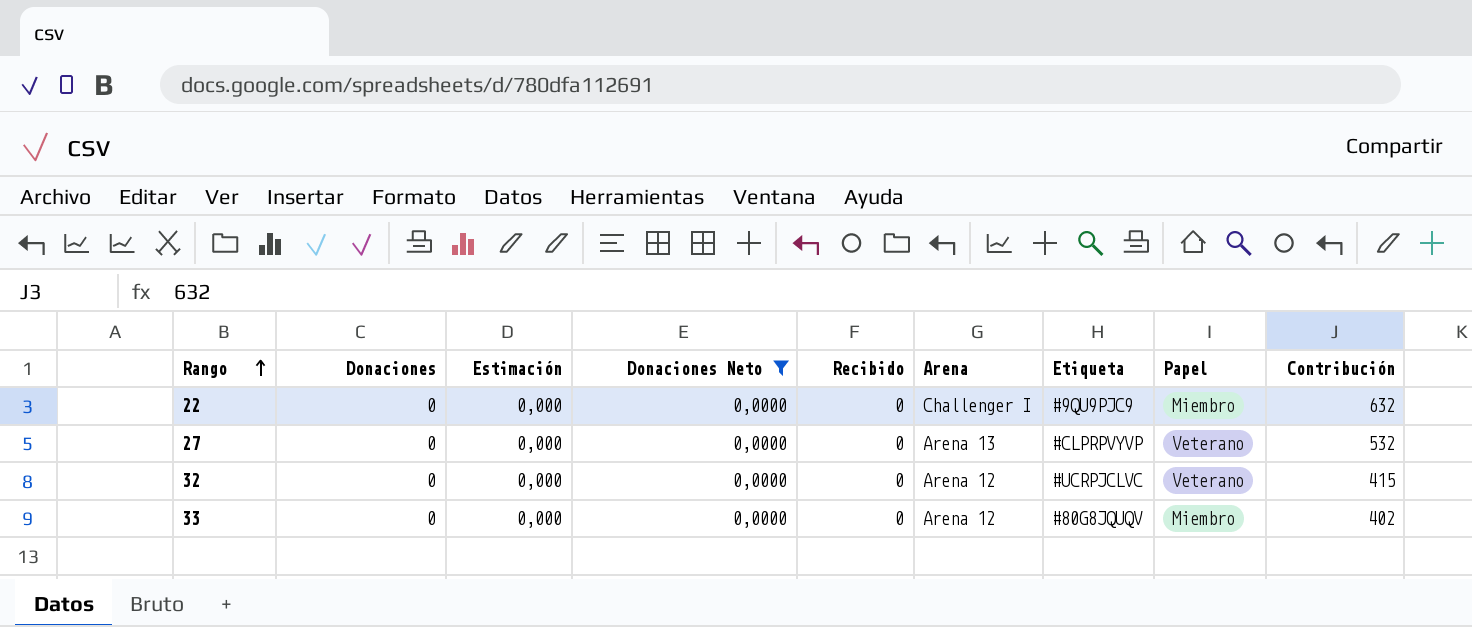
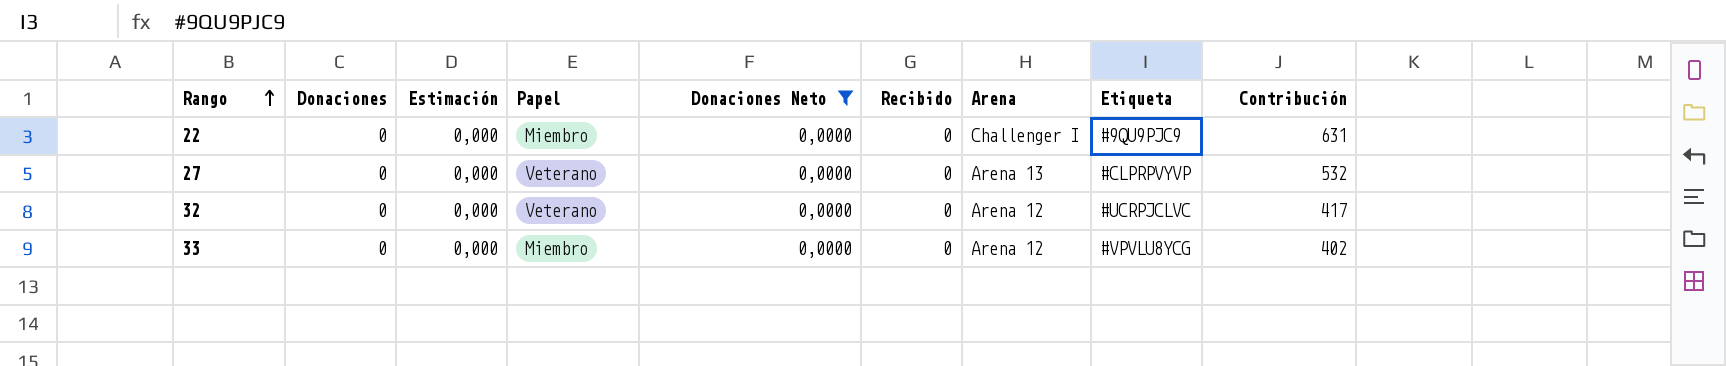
column Papel | position: 8 -> 4
22 | Contribución: 632 -> 631
32 | Contribución: 415 -> 417
33 | Etiqueta: #80G8JQUQV -> #VPVLU8YCG

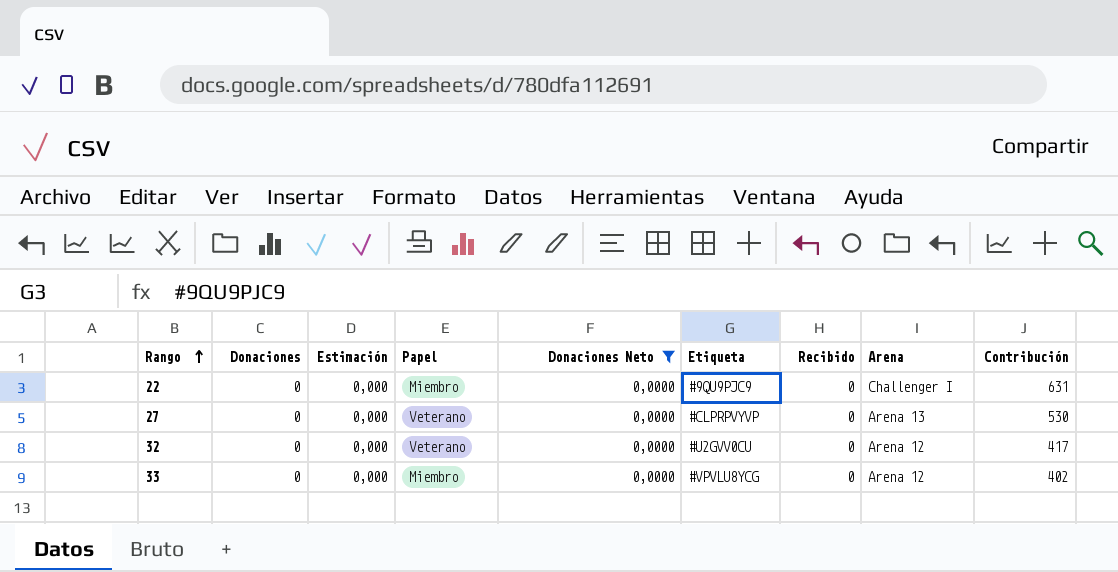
column Etiqueta | position: 8 -> 6
27 | Contribución: 532 -> 530
32 | Etiqueta: #UCRPJCLVC -> #U2GVV0CU

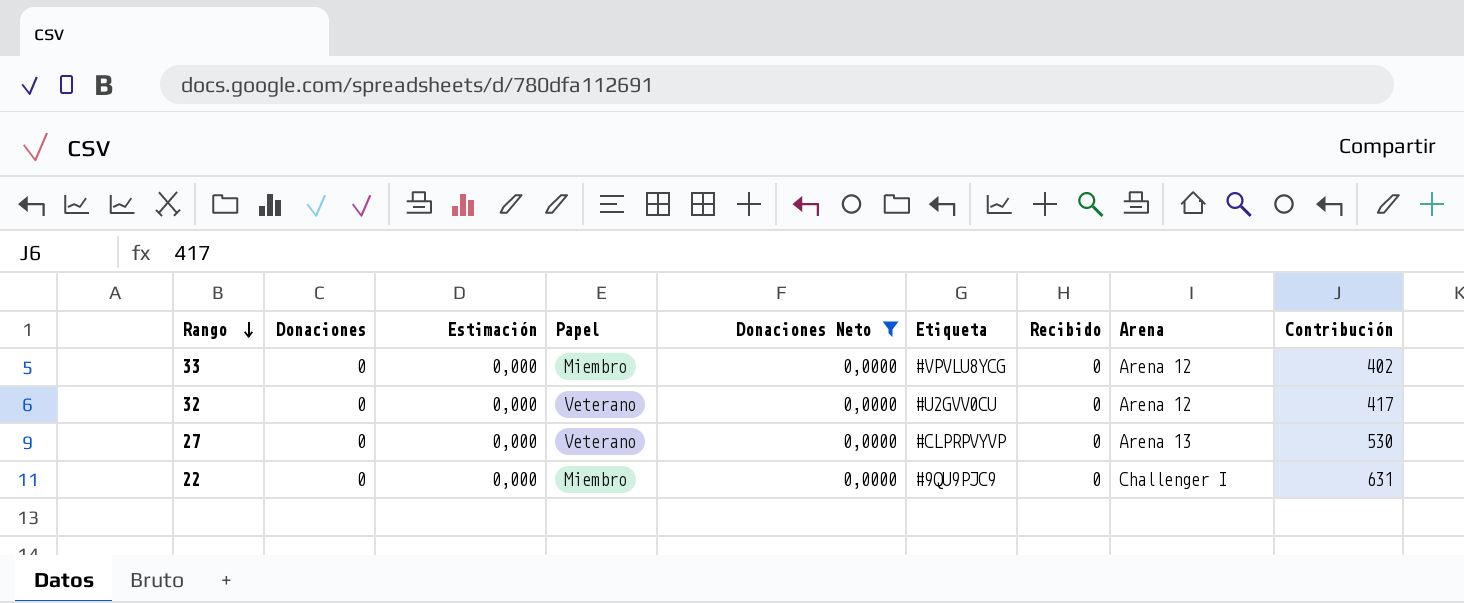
row order: Rango ascending -> Rango descending

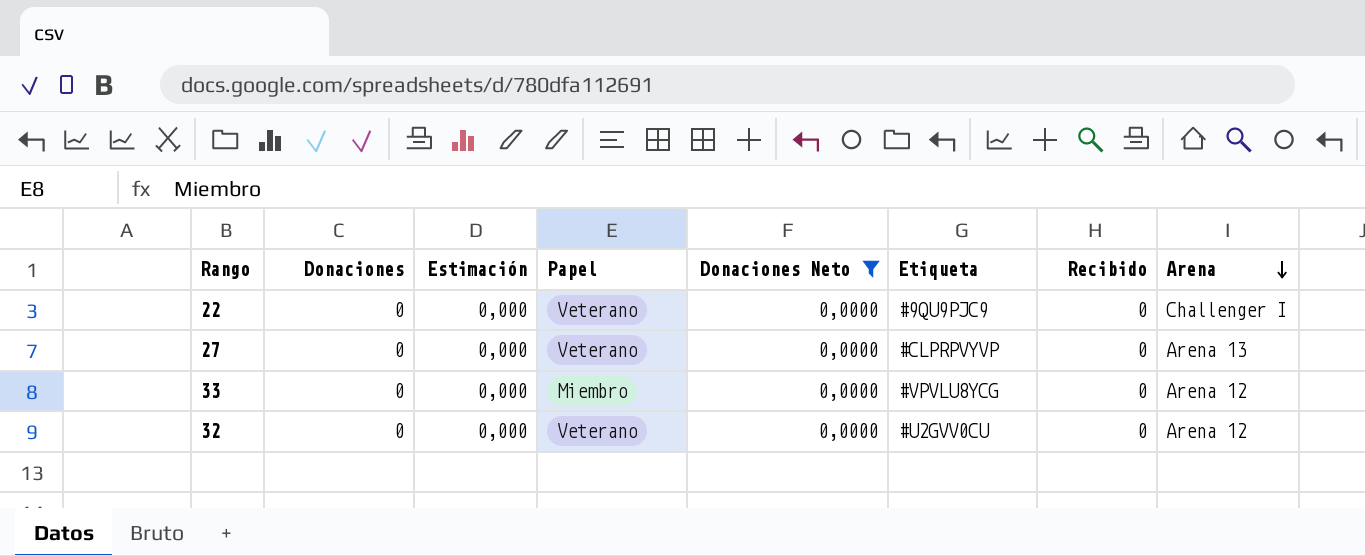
row order: Rango descending -> Arena descending
column Contribución | position: 9 -> none
22 | Papel: Miembro -> Veterano

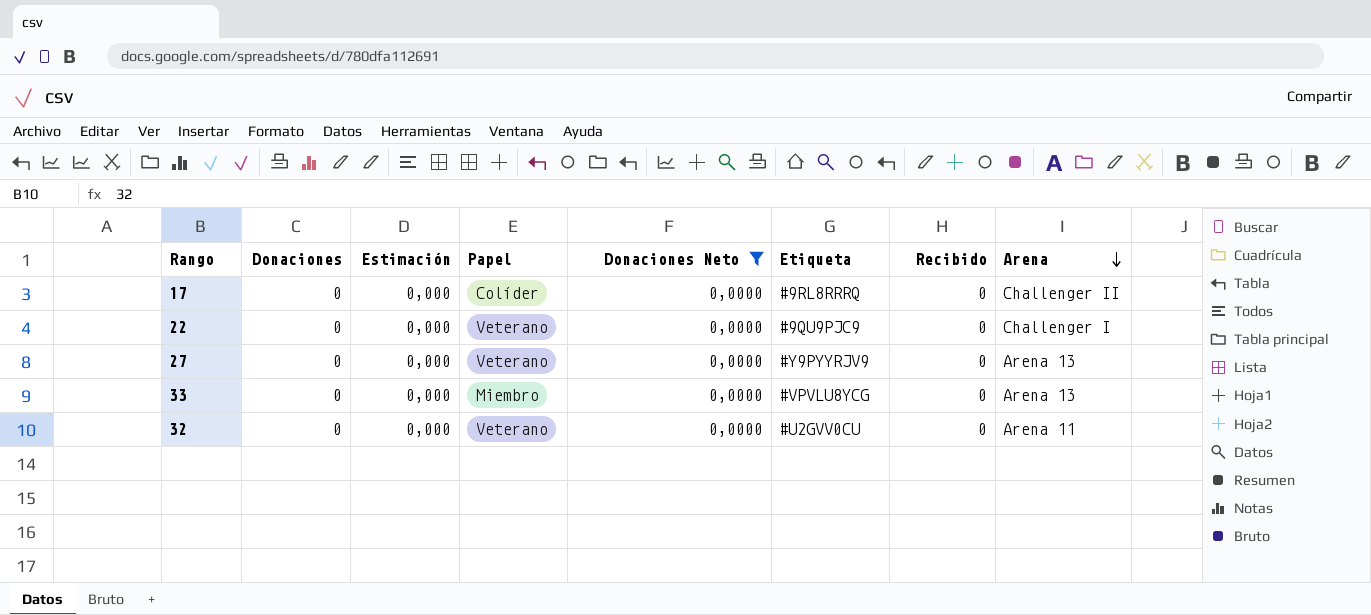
row 17: none -> 0 | 0,000 | Colíder | 0,0000 | #9RL8RRRQ | 0 | Challenger II
27 | Etiqueta: #CLPRPVYVP -> #Y9PYYRJV9
33 | Arena: Arena 12 -> Arena 13
32 | Arena: Arena 12 -> Arena 11

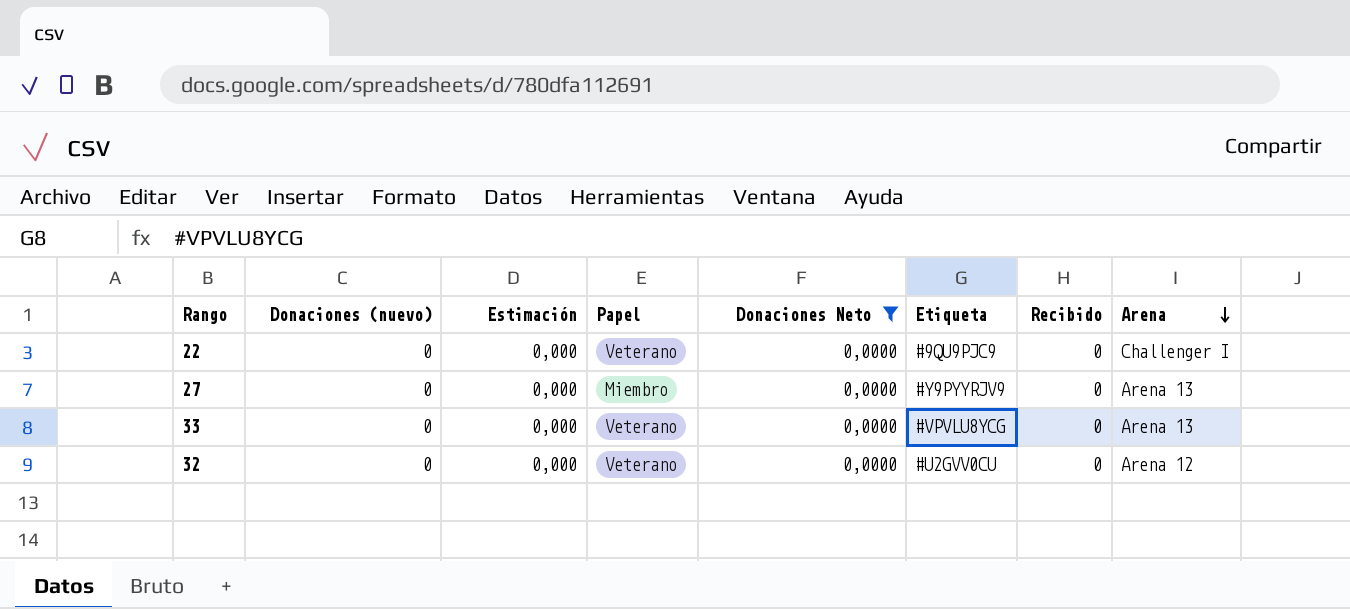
column name: Donaciones -> Donaciones (nuevo)
row 17: 0 | 0,000 | Colíder | 0,0000 | #9RL8RRRQ | 0 | Challenger II -> none
27 | Papel: Veterano -> Miembro
33 | Papel: Miembro -> Veterano
32 | Arena: Arena 11 -> Arena 12

